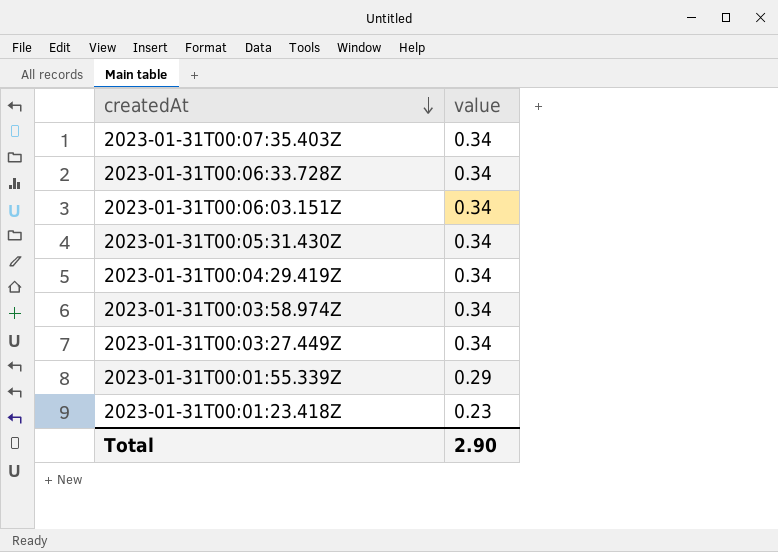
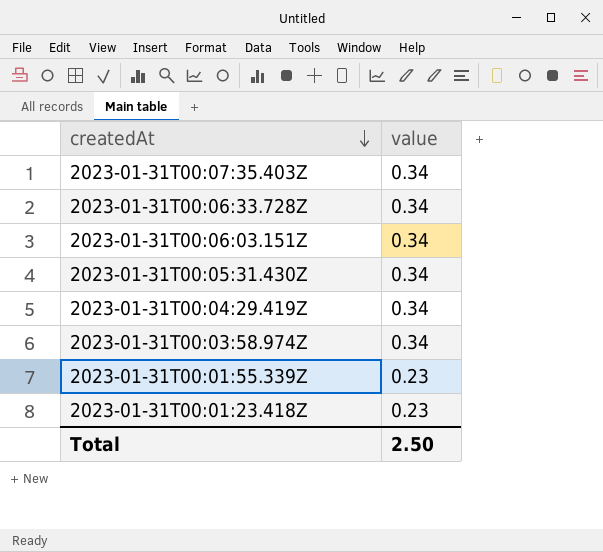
row 2023-01-31T00:03:27.449Z: 0.34 -> none
2023-01-31T00:01:55.339Z | value: 0.29 -> 0.23
Total | value: 2.90 -> 2.50

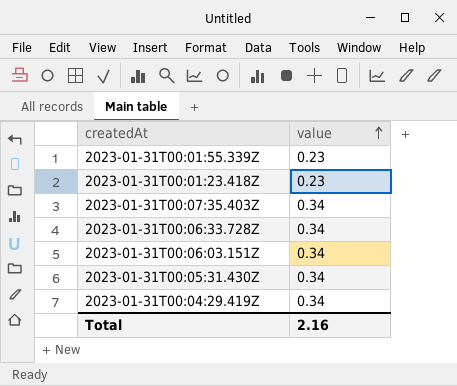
row order: createdAt descending -> value ascending
row 2023-01-31T00:03:58.974Z: 0.34 -> none
Total | value: 2.50 -> 2.16

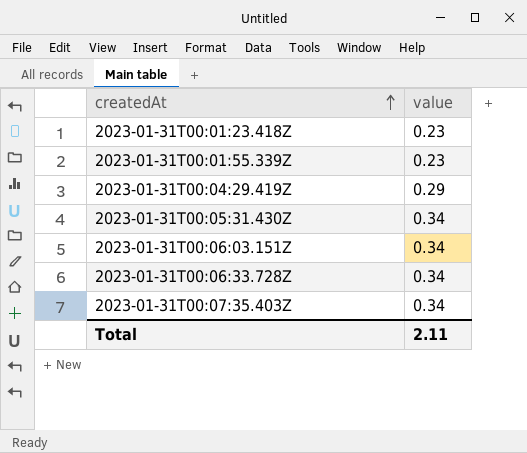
row order: value ascending -> createdAt ascending
2023-01-31T00:04:29.419Z | value: 0.34 -> 0.29
Total | value: 2.16 -> 2.11

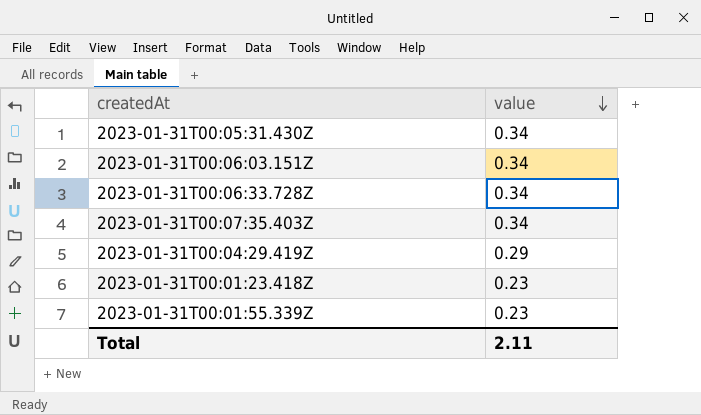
row order: createdAt ascending -> value descending

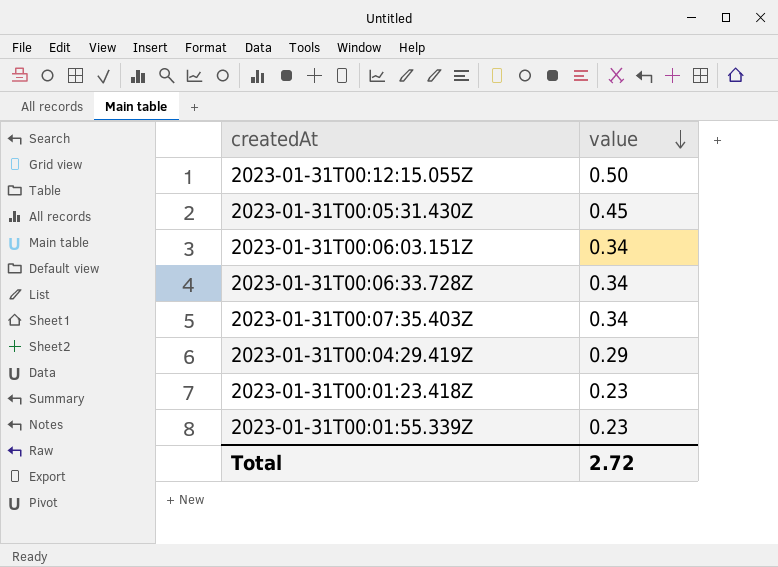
row 2023-01-31T00:12:15.055Z: none -> 0.50
2023-01-31T00:05:31.430Z | value: 0.34 -> 0.45
Total | value: 2.11 -> 2.72

